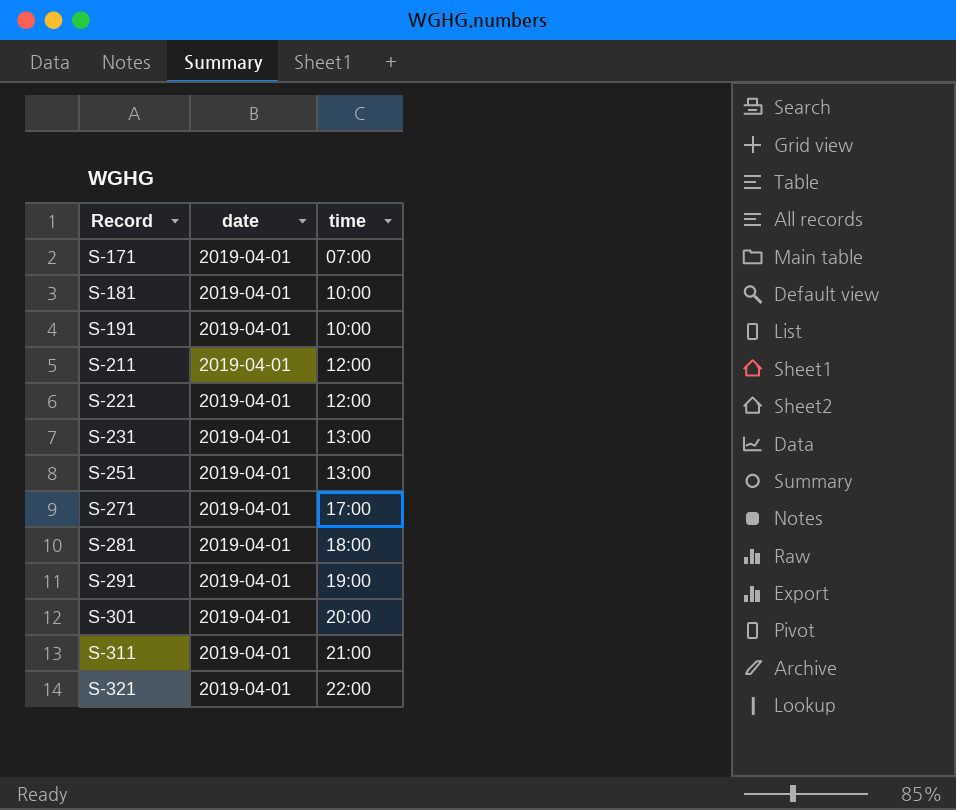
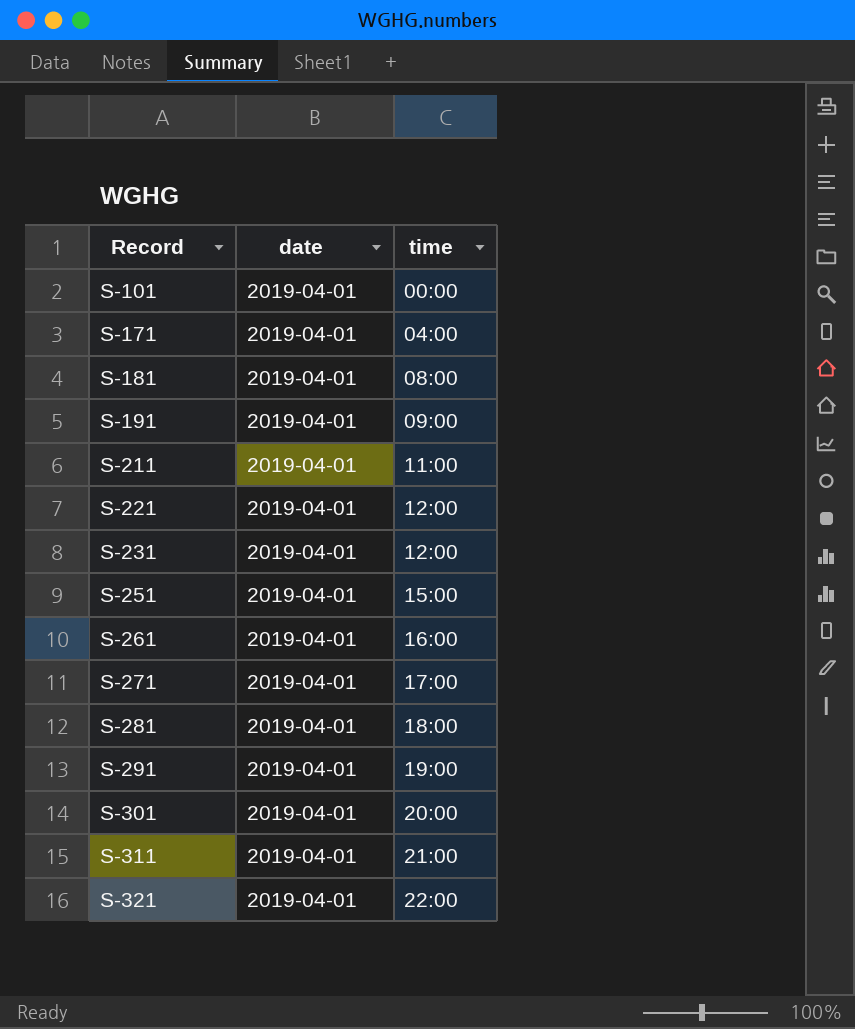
row S-101: none -> 2019-04-01 | 00:00
S-171 | time: 07:00 -> 04:00
S-181 | time: 10:00 -> 08:00
S-191 | time: 10:00 -> 09:00
S-211 | time: 12:00 -> 11:00
S-231 | time: 13:00 -> 12:00
S-251 | time: 13:00 -> 15:00
row S-261: none -> 2019-04-01 | 16:00

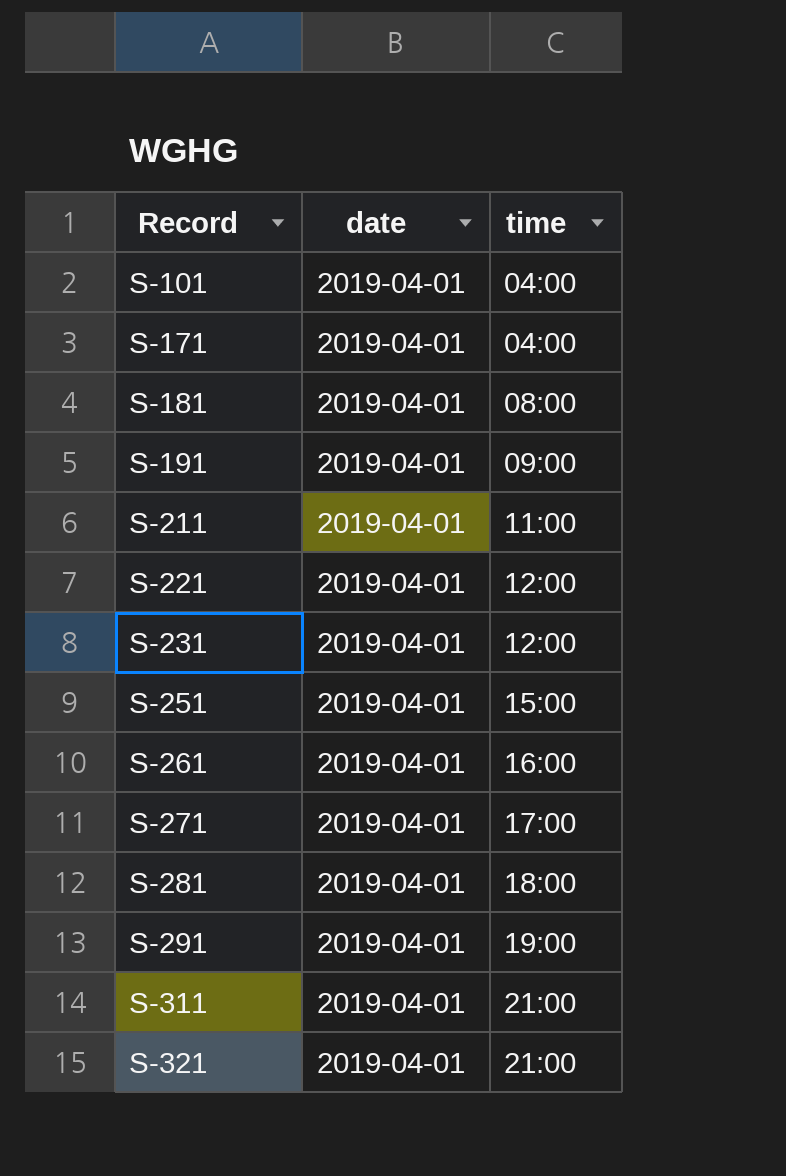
row S-301: 2019-04-01 | 20:00 -> none
S-101 | time: 00:00 -> 04:00
S-321 | time: 22:00 -> 21:00

